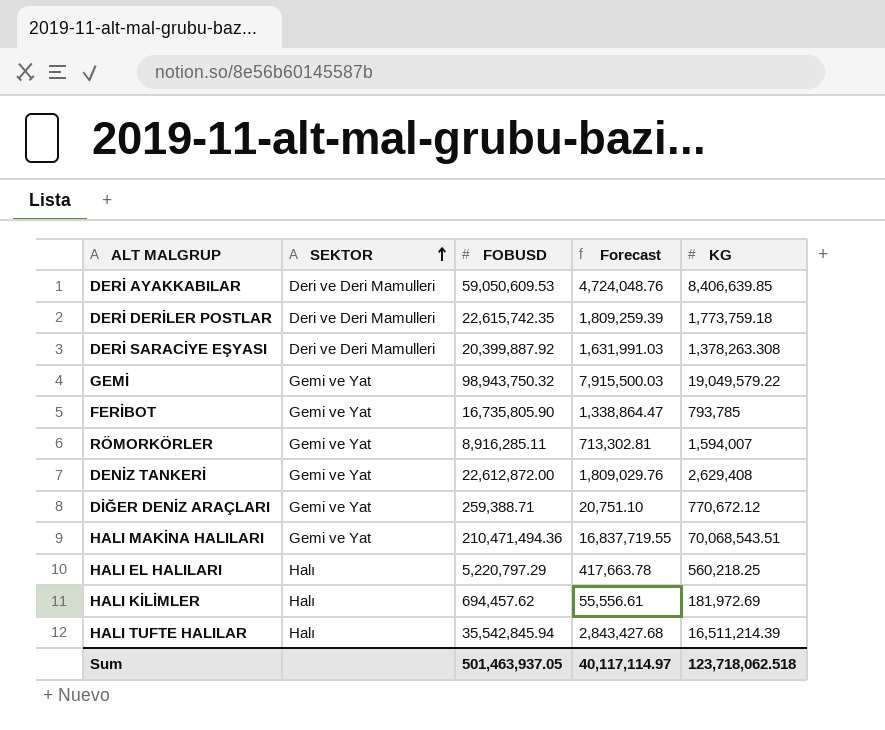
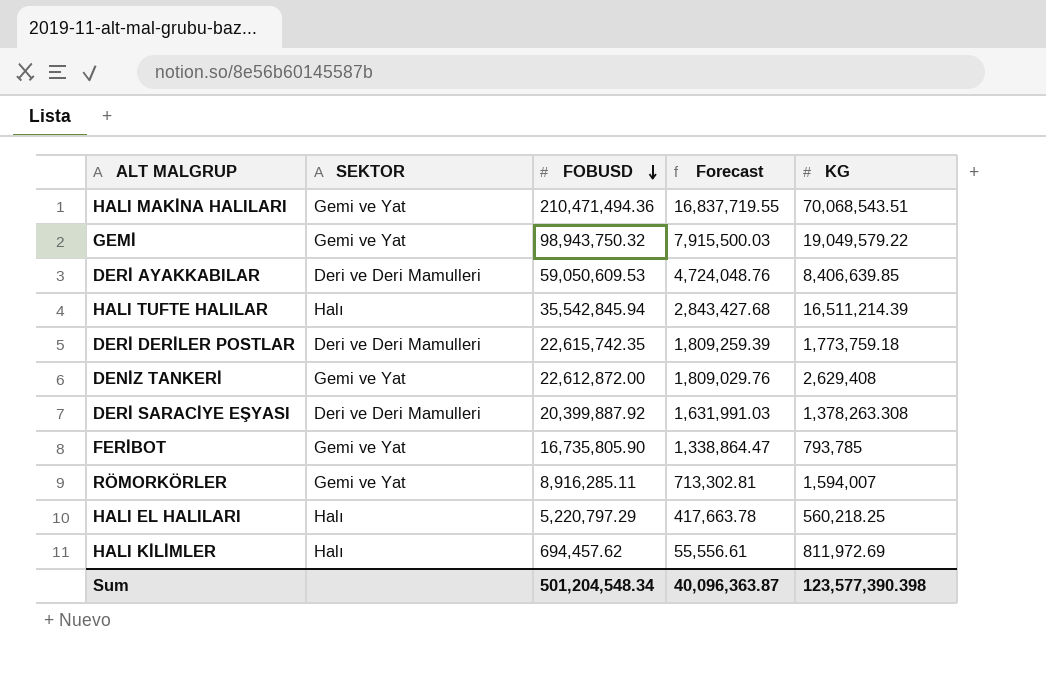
row order: SEKTOR ascending -> FOBUSD descending
row DİĞER DENİZ ARAÇLARI: Gemi ve Yat | 259,388.71 | 20,751.10 | 770,672.12 -> none
HALI KİLİMLER | KG: 181,972.69 -> 811,972.69
Sum | FOBUSD: 501,463,937.05 -> 501,204,548.34
Sum | Forecast: 40,117,114.97 -> 40,096,363.87
Sum | KG: 123,718,062.518 -> 123,577,390.398

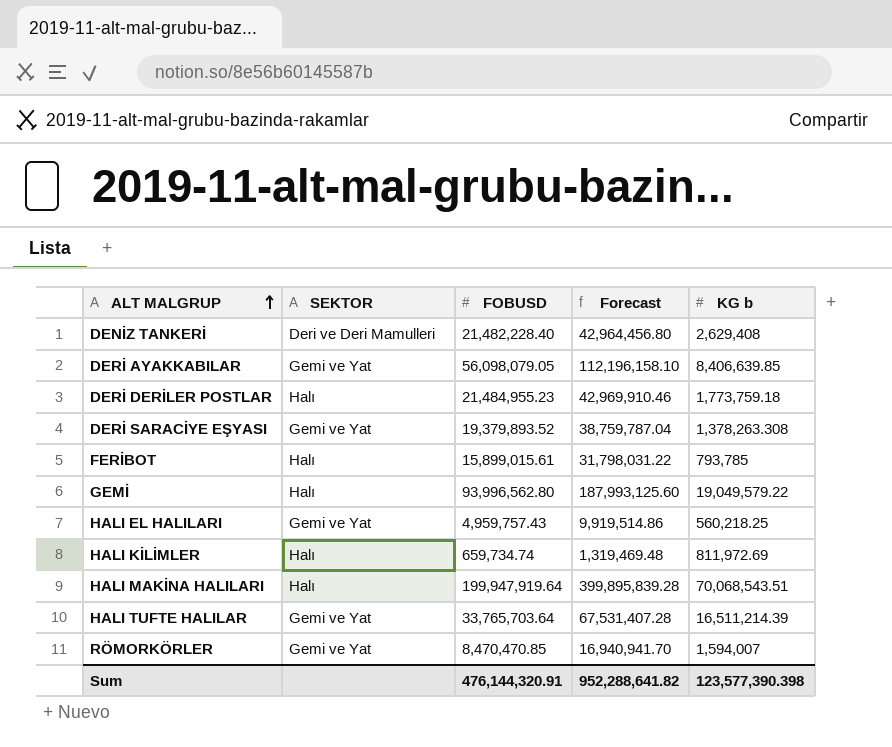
row order: FOBUSD descending -> ALT MALGRUP ascending
column Forecast | formula: [FOBUSD] * 0.08 -> [FOBUSD] * 2
column name: KG -> KG b
DENİZ TANKERİ | SEKTOR: Gemi ve Yat -> Deri ve Deri Mamulleri
DENİZ TANKERİ | FOBUSD: 22,612,872.00 -> 21,482,228.40
DERİ AYAKKABILAR | SEKTOR: Deri ve Deri Mamulleri -> Gemi ve Yat
DERİ AYAKKABILAR | FOBUSD: 59,050,609.53 -> 56,098,079.05
DERİ DERİLER POSTLAR | SEKTOR: Deri ve Deri Mamulleri -> Halı
DERİ DERİLER POSTLAR | FOBUSD: 22,615,742.35 -> 21,484,955.23
DERİ SARACİYE EŞYASI | SEKTOR: Deri ve Deri Mamulleri -> Gemi ve Yat
DERİ SARACİYE EŞYASI | FOBUSD: 20,399,887.92 -> 19,379,893.52
FERİBOT | SEKTOR: Gemi ve Yat -> Halı
FERİBOT | FOBUSD: 16,735,805.90 -> 15,899,015.61
GEMİ | SEKTOR: Gemi ve Yat -> Halı
GEMİ | FOBUSD: 98,943,750.32 -> 93,996,562.80
HALI EL HALILARI | SEKTOR: Halı -> Gemi ve Yat
HALI EL HALILARI | FOBUSD: 5,220,797.29 -> 4,959,757.43
HALI KİLİMLER | FOBUSD: 694,457.62 -> 659,734.74
HALI MAKİNA HALILARI | SEKTOR: Gemi ve Yat -> Halı
HALI MAKİNA HALILARI | FOBUSD: 210,471,494.36 -> 199,947,919.64
HALI TUFTE HALILAR | SEKTOR: Halı -> Gemi ve Yat
HALI TUFTE HALILAR | FOBUSD: 35,542,845.94 -> 33,765,703.64
RÖMORKÖRLER | FOBUSD: 8,916,285.11 -> 8,470,470.85
Sum | FOBUSD: 501,204,548.34 -> 476,144,320.91
Sum | Forecast: 40,096,363.87 -> 952,288,641.82

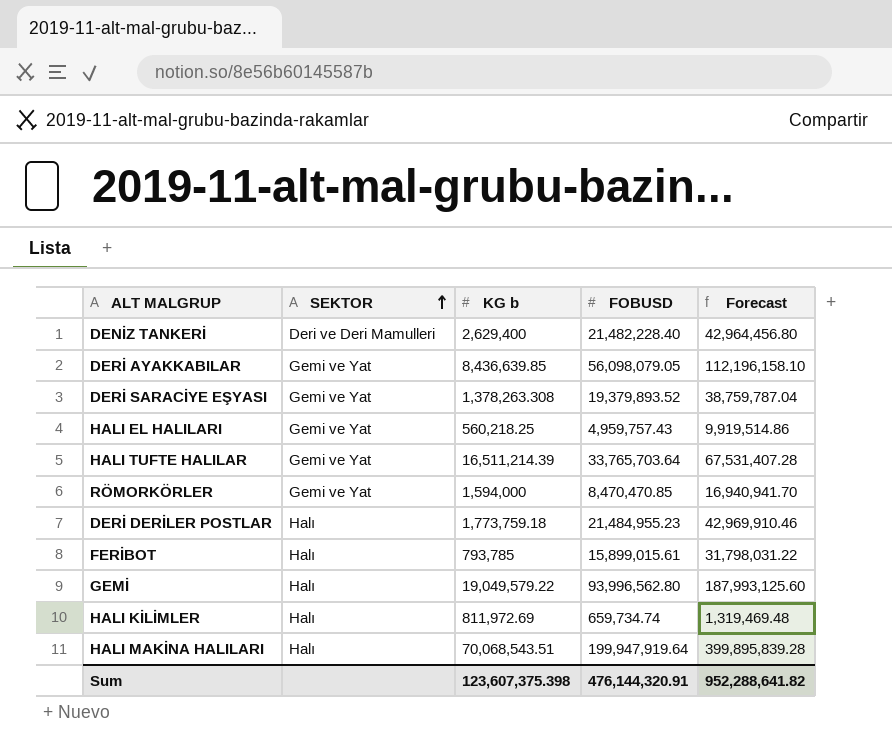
row order: ALT MALGRUP ascending -> SEKTOR ascending
column KG b | position: 5 -> 3
DENİZ TANKERİ | KG b: 2,629,408 -> 2,629,400
DERİ AYAKKABILAR | KG b: 8,406,639.85 -> 8,436,639.85
RÖMORKÖRLER | KG b: 1,594,007 -> 1,594,000
Sum | KG b: 123,577,390.398 -> 123,607,375.398

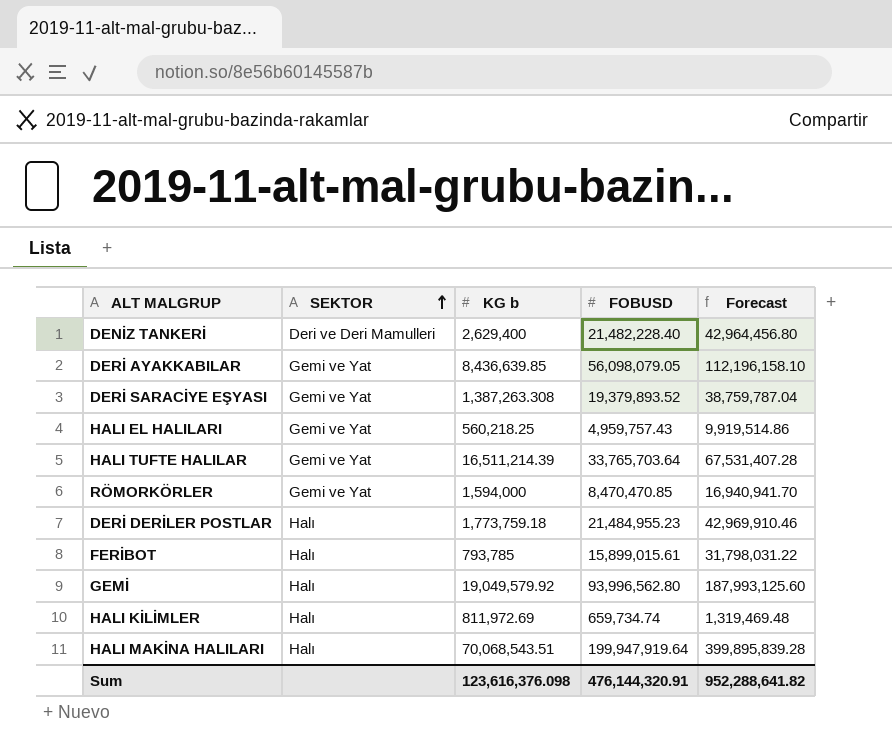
DERİ SARACİYE EŞYASI | KG b: 1,378,263.308 -> 1,387,263.308
GEMİ | KG b: 19,049,579.22 -> 19,049,579.92
Sum | KG b: 123,607,375.398 -> 123,616,376.098

